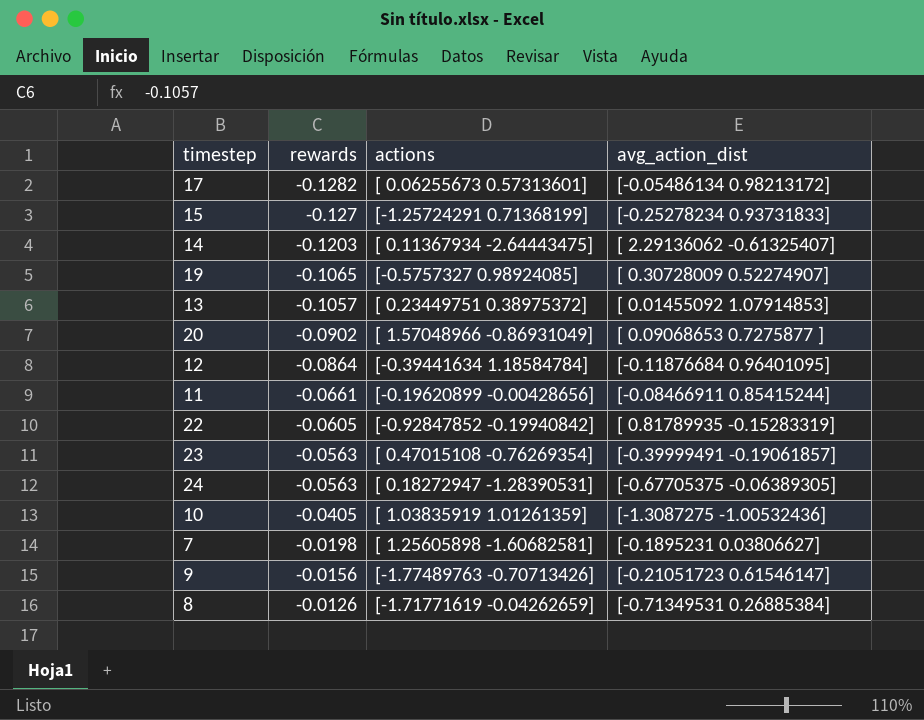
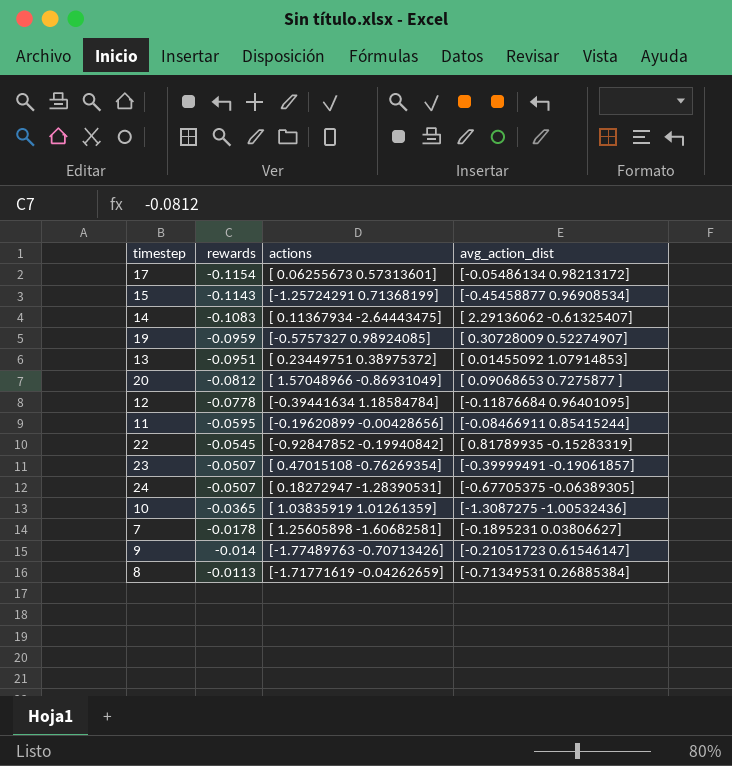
17 | rewards: -0.1282 -> -0.1154
15 | rewards: -0.127 -> -0.1143
15 | avg_action_dist: [-0.25278234 0.93731833] -> [-0.45458877 0.96908534]
14 | rewards: -0.1203 -> -0.1083
19 | rewards: -0.1065 -> -0.0959
13 | rewards: -0.1057 -> -0.0951
20 | rewards: -0.0902 -> -0.0812
12 | rewards: -0.0864 -> -0.0778
11 | rewards: -0.0661 -> -0.0595
22 | rewards: -0.0605 -> -0.0545
23 | rewards: -0.0563 -> -0.0507
24 | rewards: -0.0563 -> -0.0507
10 | rewards: -0.0405 -> -0.0365
7 | rewards: -0.0198 -> -0.0178
9 | rewards: -0.0156 -> -0.014
8 | rewards: -0.0126 -> -0.0113

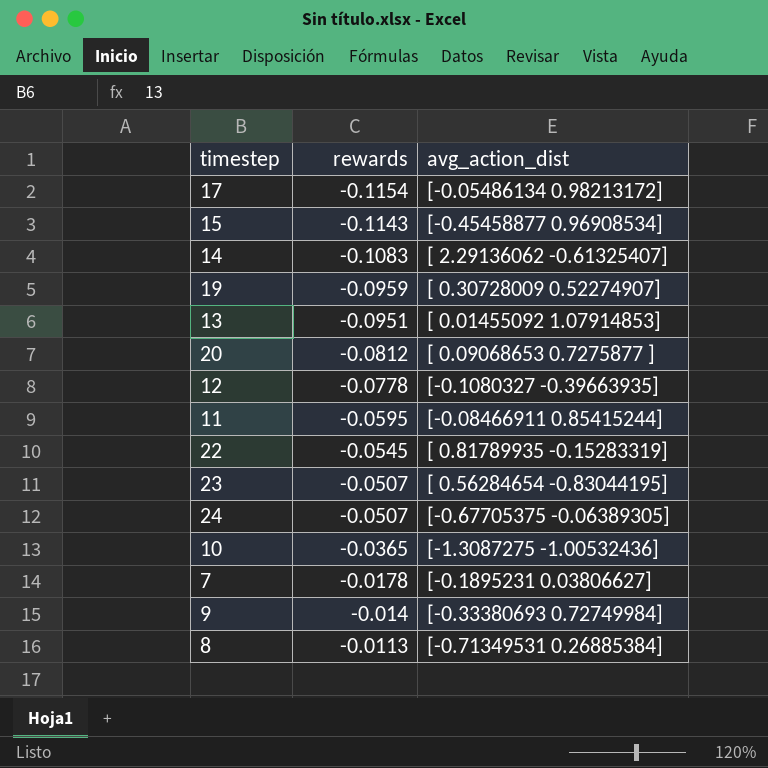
column actions | position: 3 -> none
12 | avg_action_dist: [-0.11876684 0.96401095] -> [-0.1080327 -0.39663935]
23 | avg_action_dist: [-0.39999491 -0.19061857] -> [ 0.56284654 -0.83044195]
9 | avg_action_dist: [-0.21051723 0.61546147] -> [-0.33380693 0.72749984]

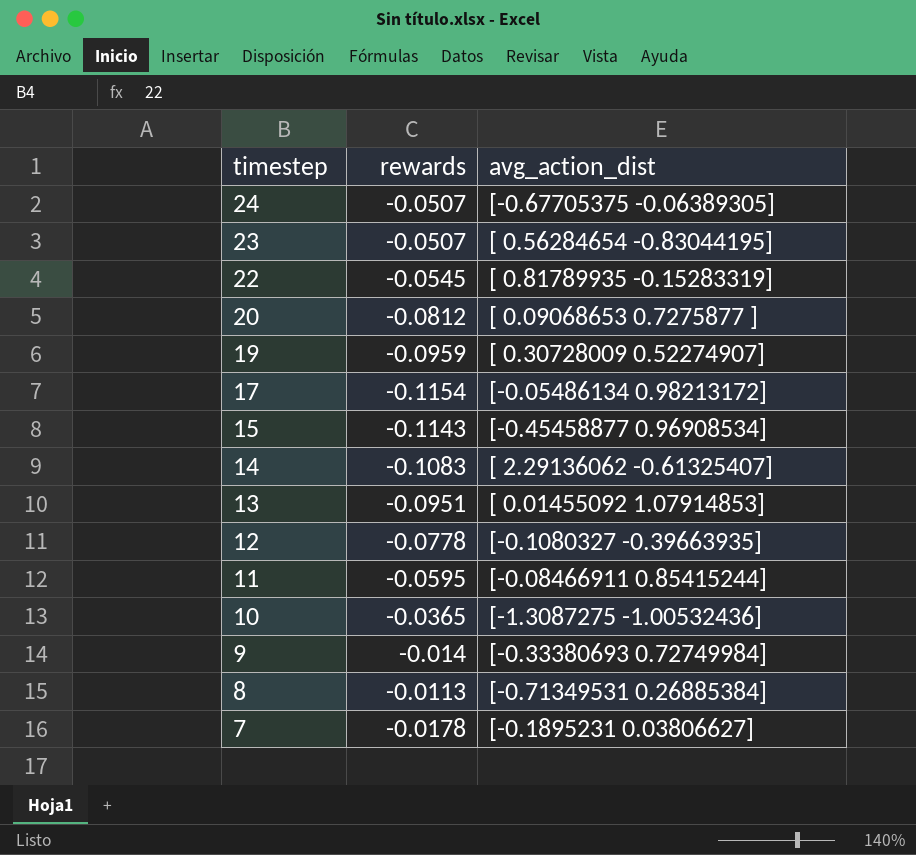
row order: rewards ascending -> timestep descending

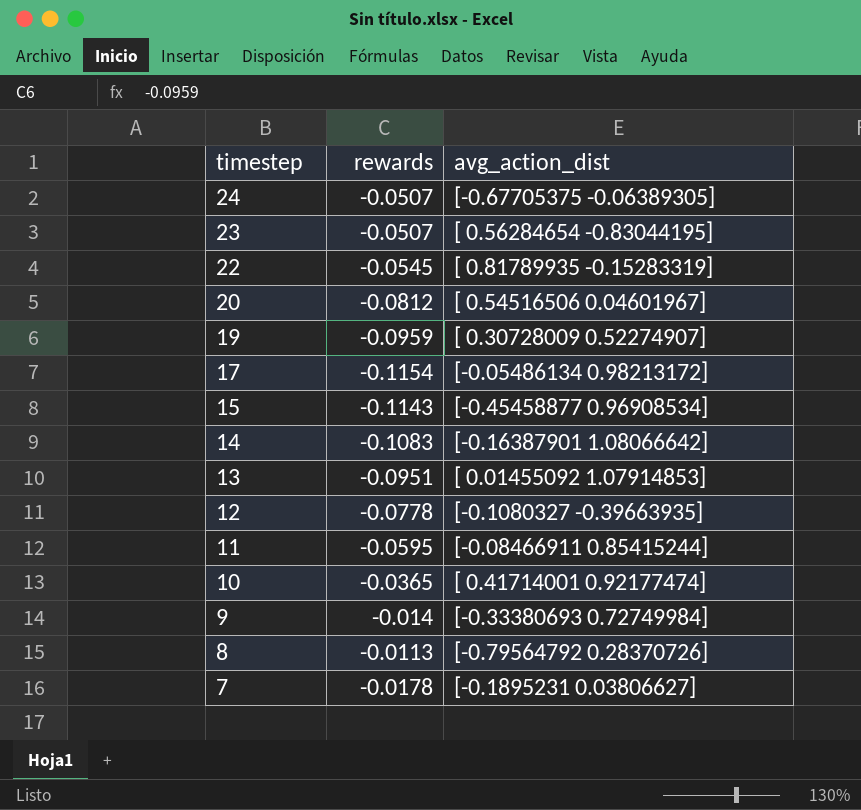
20 | avg_action_dist: [ 0.09068653 0.7275877 ] -> [ 0.54516506 0.04601967]
14 | avg_action_dist: [ 2.29136062 -0.61325407] -> [-0.16387901 1.08066642]
10 | avg_action_dist: [-1.3087275 -1.00532436] -> [ 0.41714001 0.92177474]
8 | avg_action_dist: [-0.71349531 0.26885384] -> [-0.79564792 0.28370726]

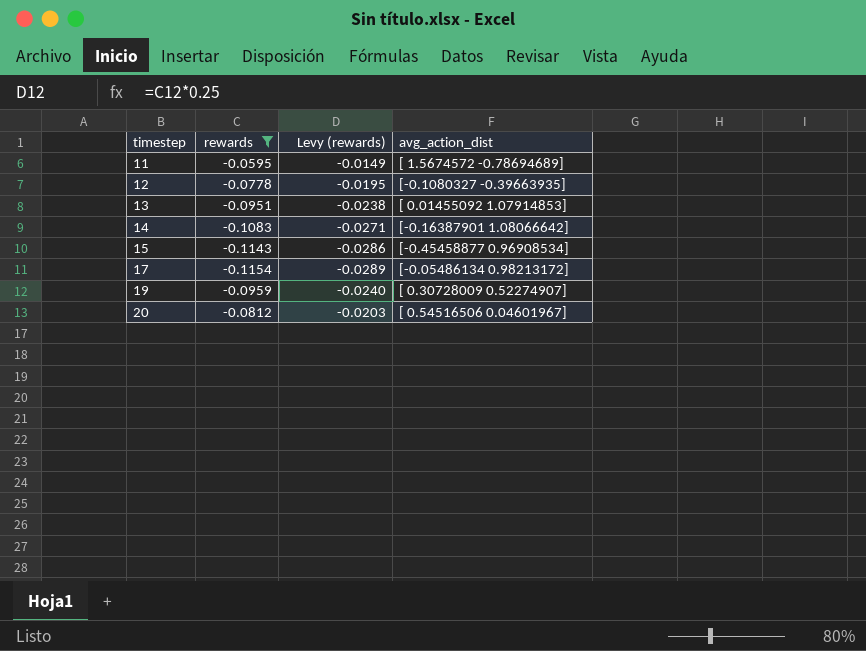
filter: none -> rewards <= -0.0595
row order: timestep descending -> timestep ascending
column Levy (rewards) | formula: none -> [rewards] * 0.25
11 | avg_action_dist: [-0.08466911 0.85415244] -> [ 1.5674572 -0.78694689]

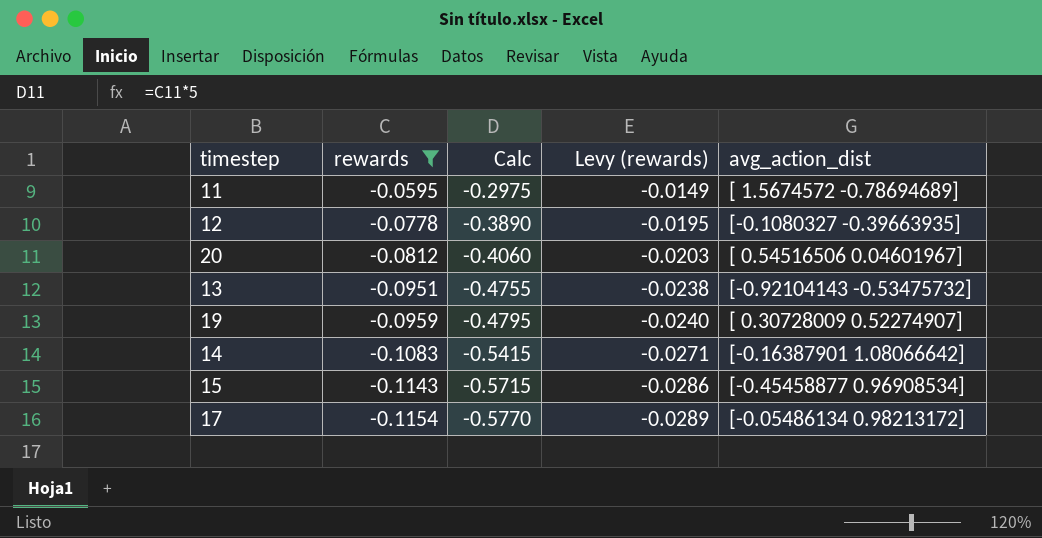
row order: timestep ascending -> rewards descending
column Calc | formula: none -> [rewards] * 5
13 | avg_action_dist: [ 0.01455092 1.07914853] -> [-0.92104143 -0.53475732]

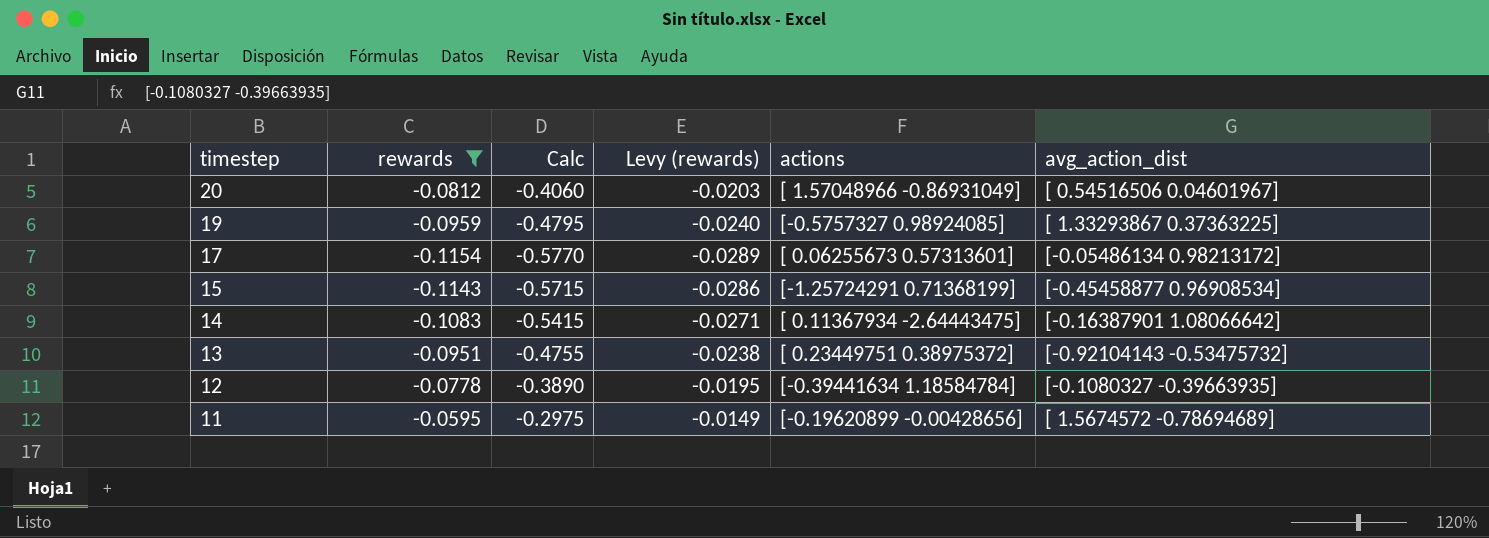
row order: rewards descending -> timestep descending
column actions | position: none -> 5
19 | avg_action_dist: [ 0.30728009 0.52274907] -> [ 1.33293867 0.37363225]

